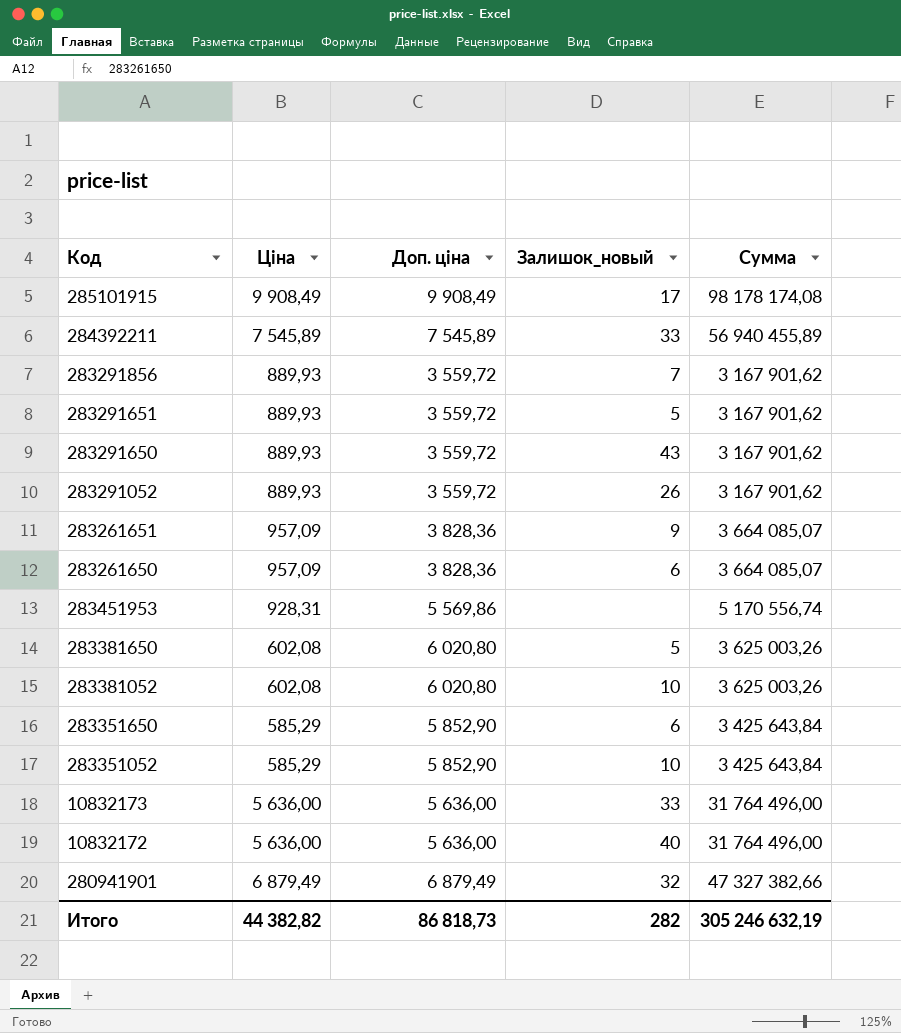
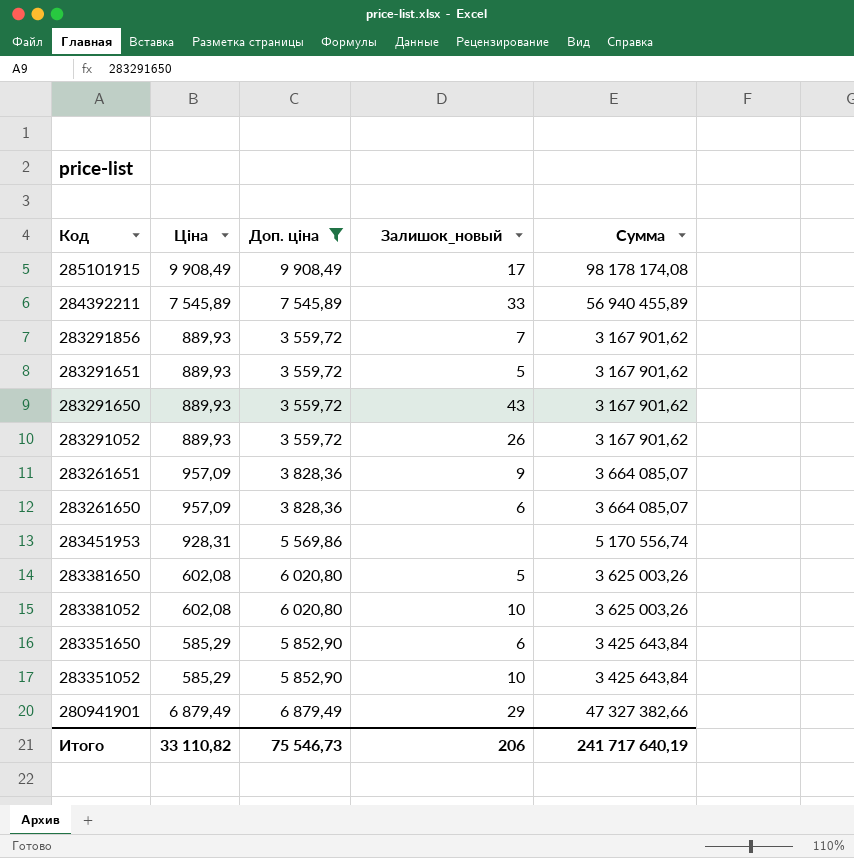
filter: none -> Доп. ціна != 5 636,00
280941901 | Залишок_новый: 32 -> 29
Итого | Ціна: 44 382,82 -> 33 110,82
Итого | Доп. ціна: 86 818,73 -> 75 546,73
Итого | Залишок_новый: 282 -> 206
Итого | Сумма: 305 246 632,19 -> 241 717 640,19

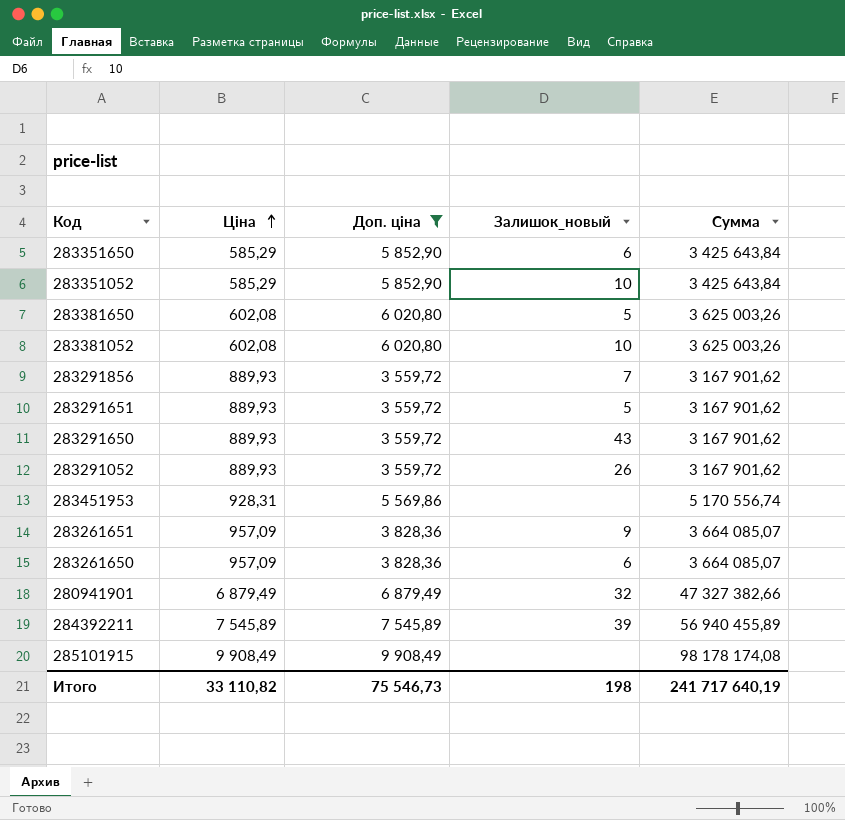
row order: none -> Ціна ascending
280941901 | Залишок_новый: 29 -> 32
284392211 | Залишок_новый: 33 -> 39
285101915 | Залишок_новый: 17 -> none
Итого | Залишок_новый: 206 -> 198

